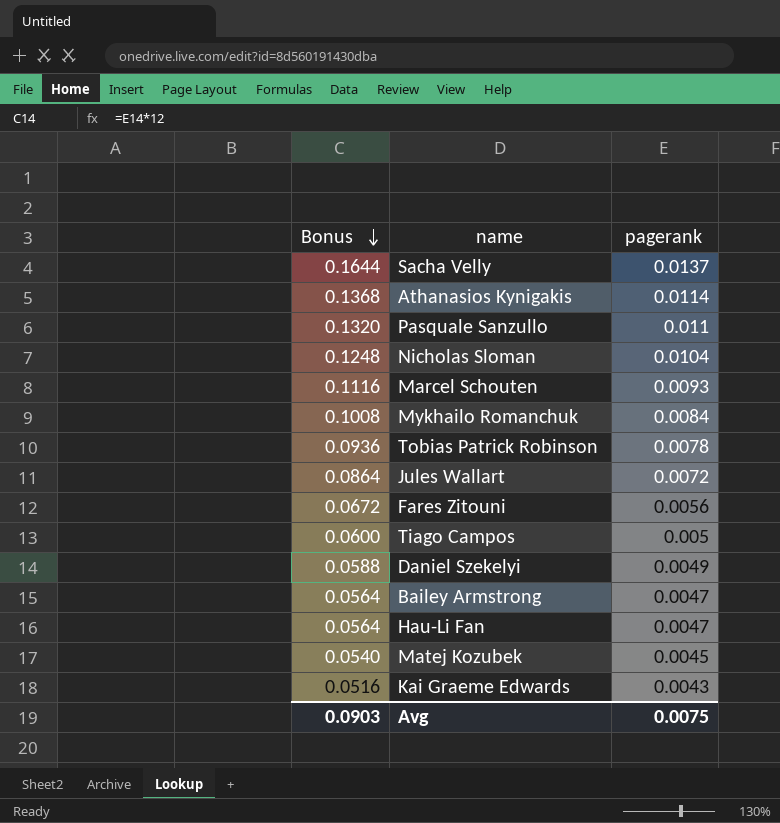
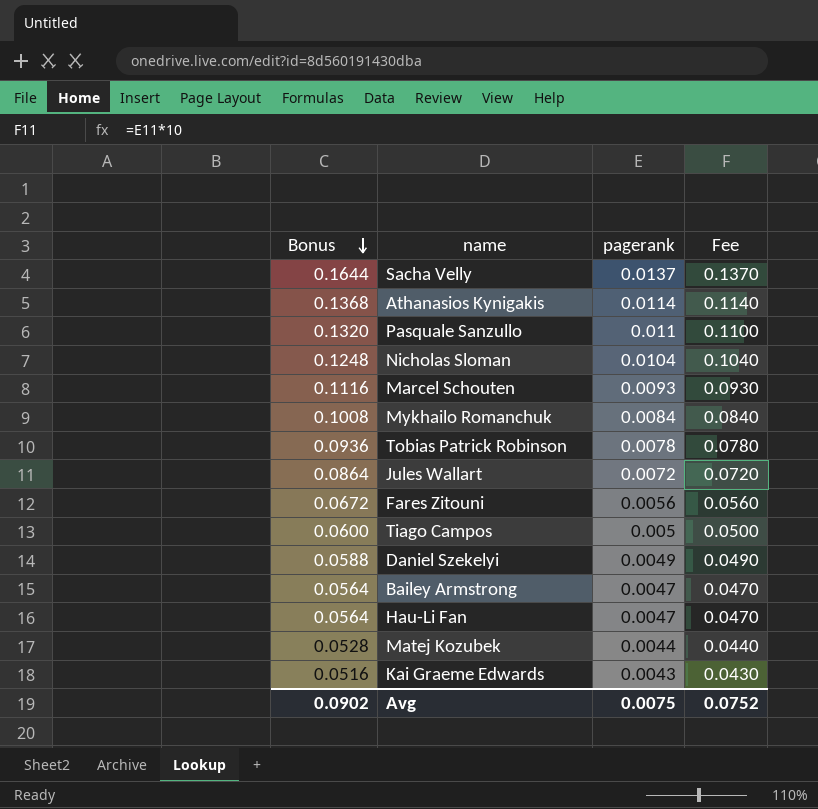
column Fee | formula: none -> [pagerank] * 10
Matej Kozubek | Bonus: 0.0540 -> 0.0528
Matej Kozubek | pagerank: 0.0045 -> 0.0044
Avg | Bonus: 0.0903 -> 0.0902

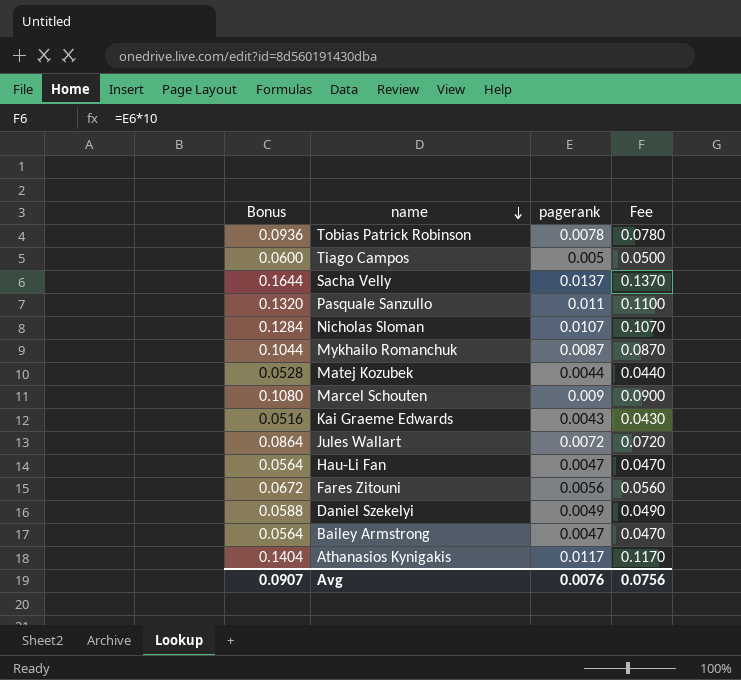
row order: Bonus descending -> name descending
Nicholas Sloman | Bonus: 0.1248 -> 0.1284
Nicholas Sloman | pagerank: 0.0104 -> 0.0107
Nicholas Sloman | Fee: 0.1040 -> 0.1070
Mykhailo Romanchuk | Bonus: 0.1008 -> 0.1044
Mykhailo Romanchuk | pagerank: 0.0084 -> 0.0087
Mykhailo Romanchuk | Fee: 0.0840 -> 0.0870
Marcel Schouten | Bonus: 0.1116 -> 0.1080
Marcel Schouten | pagerank: 0.0093 -> 0.009
Marcel Schouten | Fee: 0.0930 -> 0.0900
Athanasios Kynigakis | Bonus: 0.1368 -> 0.1404
Athanasios Kynigakis | pagerank: 0.0114 -> 0.0117
Athanasios Kynigakis | Fee: 0.1140 -> 0.1170
Avg | Bonus: 0.0902 -> 0.0907
Avg | pagerank: 0.0075 -> 0.0076
Avg | Fee: 0.0752 -> 0.0756

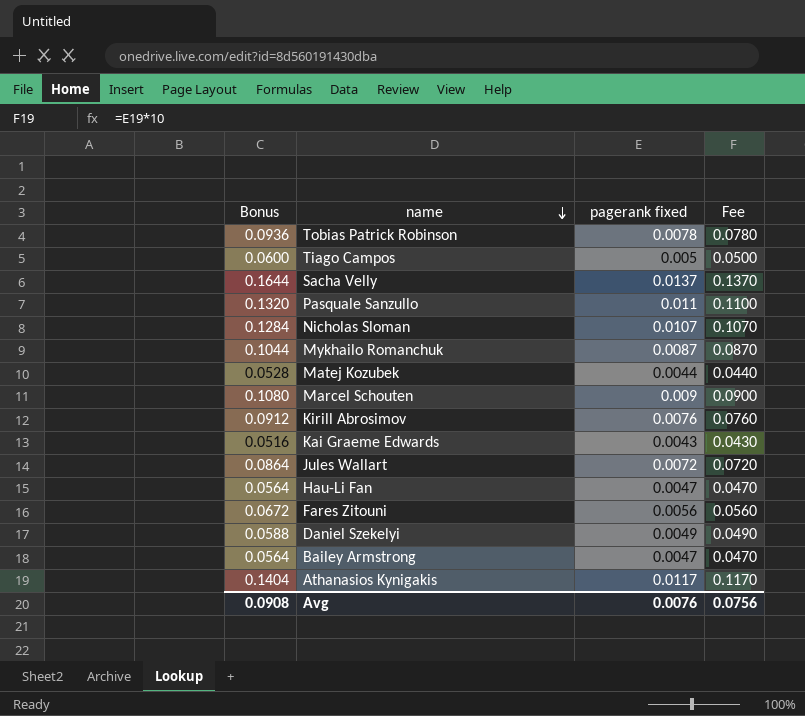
column name: pagerank -> pagerank fixed
row Kirill Abrosimov: none -> 0.0912 | 0.0076 | 0.0760
Avg | Bonus: 0.0907 -> 0.0908

